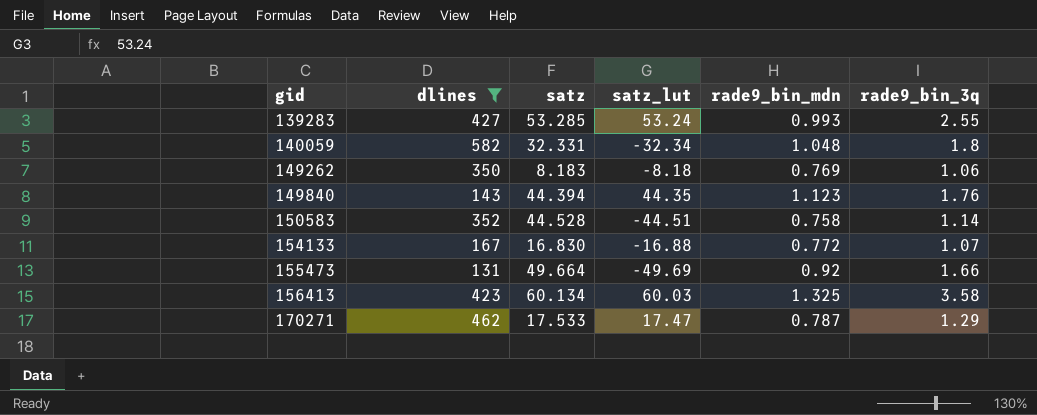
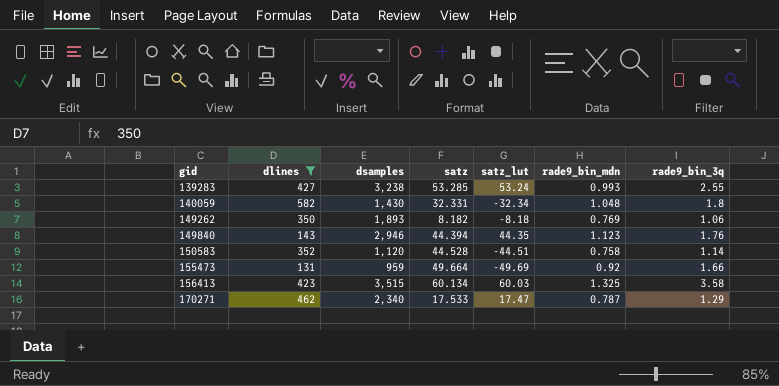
column dsamples | position: none -> 3
row 154133: 167 | 16.830 | -16.88 | 0.772 | 1.07 -> none
149262 | satz: 8.183 -> 8.182

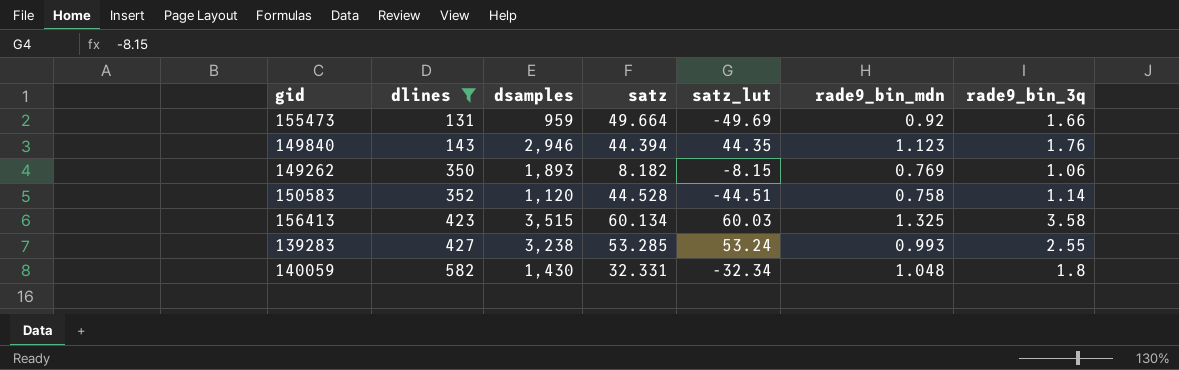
row order: gid ascending -> dlines ascending
row 170271: 462 | 2,340 | 17.533 | 17.47 | 0.787 | 1.29 -> none
149262 | satz_lut: -8.18 -> -8.15

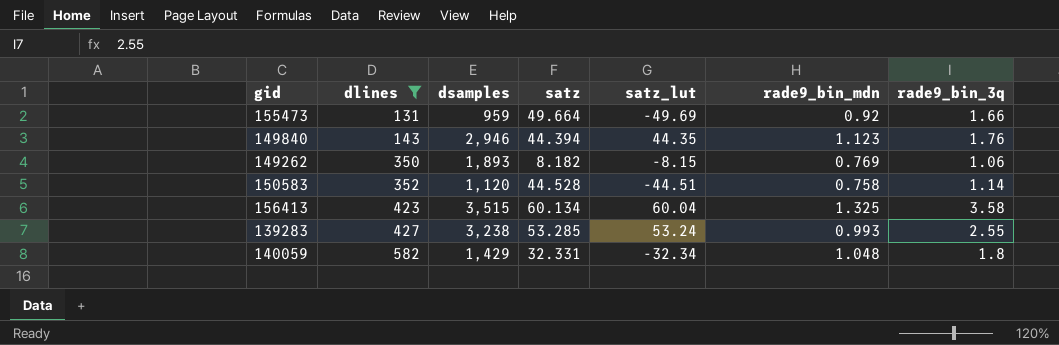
156413 | satz_lut: 60.03 -> 60.04
140059 | dsamples: 1,430 -> 1,429

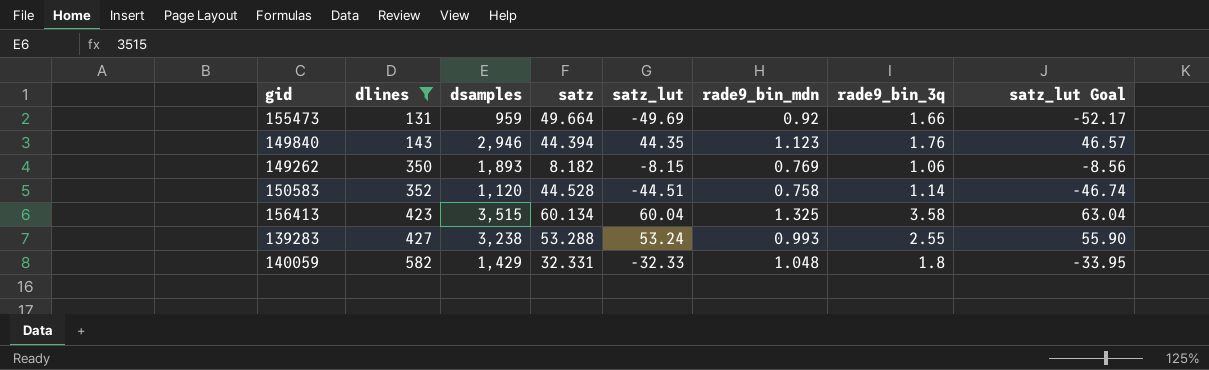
column satz_lut Goal | formula: none -> [satz_lut] * 1.05
139283 | satz: 53.285 -> 53.288
140059 | satz_lut: -32.34 -> -32.33

